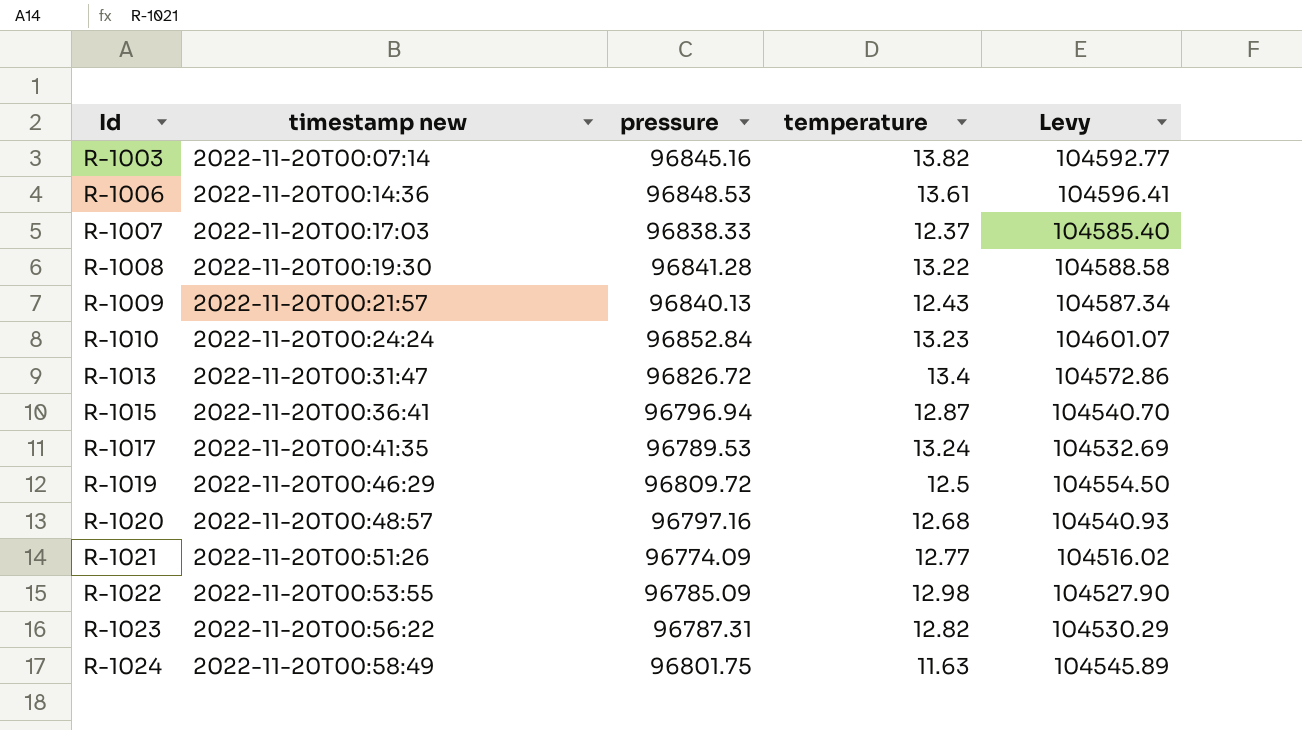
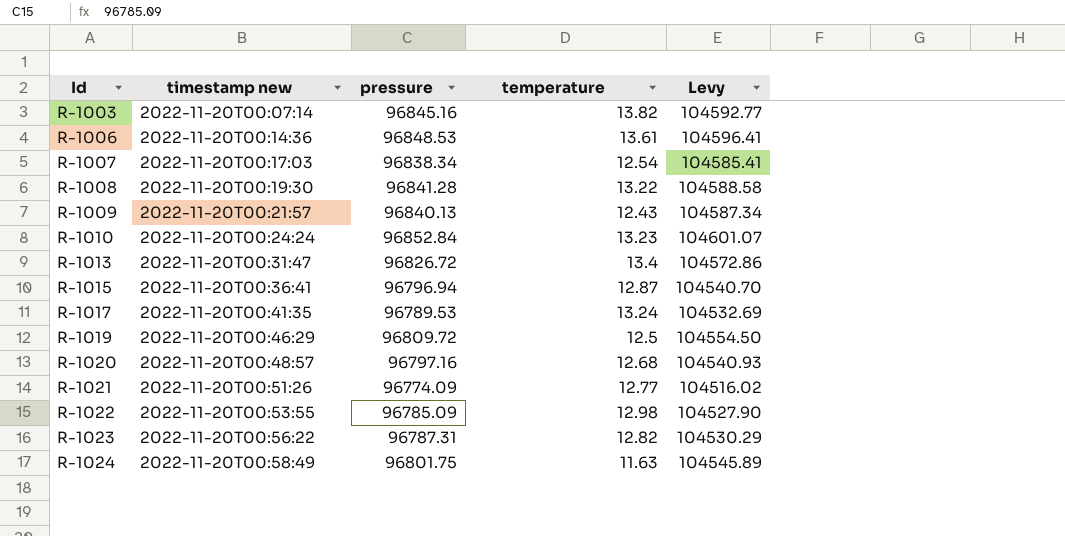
R-1007 | pressure: 96838.33 -> 96838.34
R-1007 | temperature: 12.37 -> 12.54
R-1007 | Levy: 104585.40 -> 104585.41

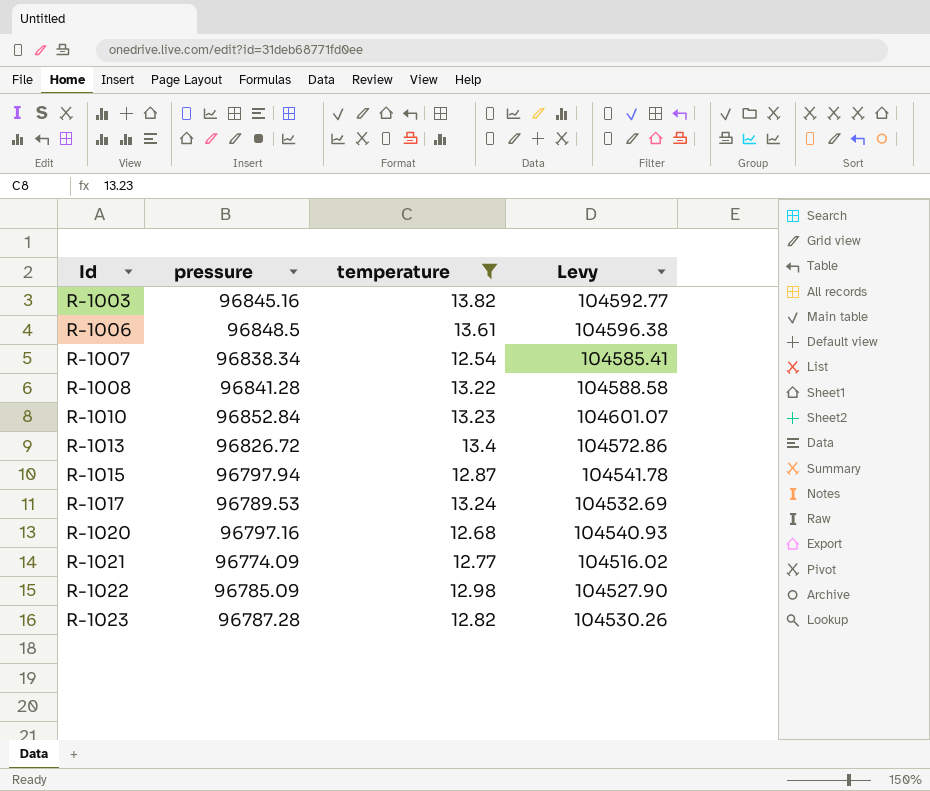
filter: none -> temperature >= 12.54
column timestamp new | position: 2 -> none
R-1006 | pressure: 96848.53 -> 96848.5
R-1006 | Levy: 104596.41 -> 104596.38
R-1015 | pressure: 96796.94 -> 96797.94
R-1015 | Levy: 104540.70 -> 104541.78
R-1023 | pressure: 96787.31 -> 96787.28
R-1023 | Levy: 104530.29 -> 104530.26

